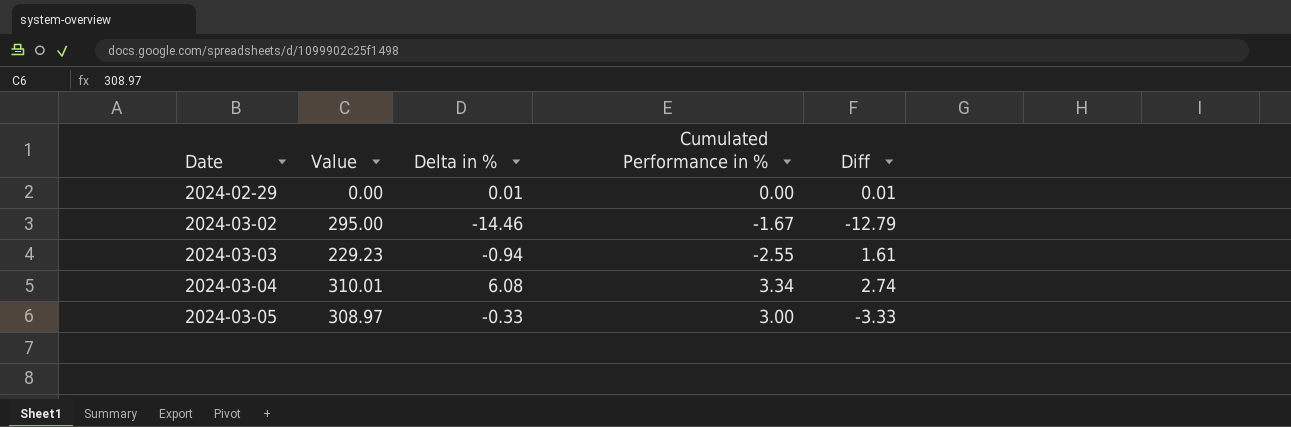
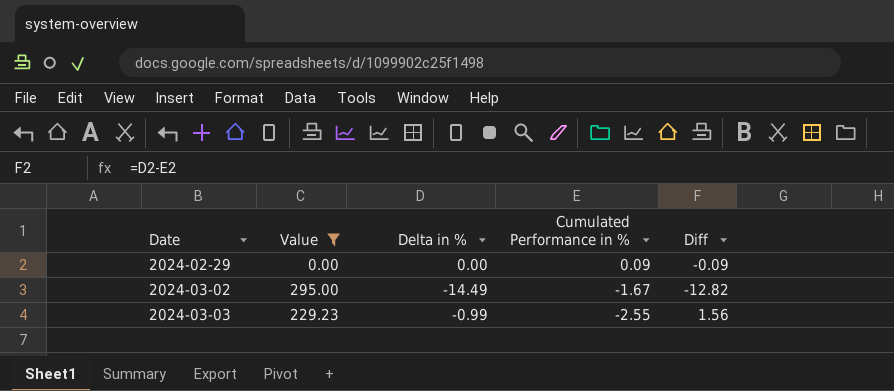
filter: none -> Value <= 295.00
2024-02-29 | Delta in %: 0.01 -> 0.00
2024-02-29 | Cumulated Performance in %: 0.00 -> 0.09
2024-02-29 | Diff: 0.01 -> -0.09
2024-03-02 | Delta in %: -14.46 -> -14.49
2024-03-02 | Diff: -12.79 -> -12.82
2024-03-03 | Delta in %: -0.94 -> -0.99
2024-03-03 | Diff: 1.61 -> 1.56

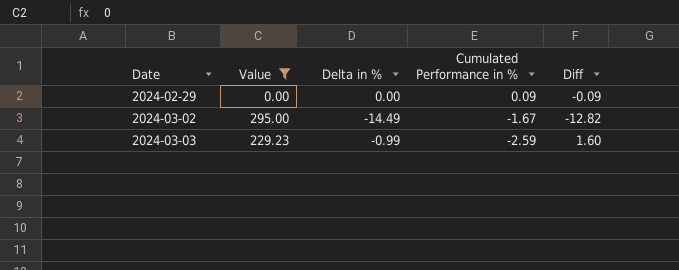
2024-03-03 | Cumulated Performance in %: -2.55 -> -2.59
2024-03-03 | Diff: 1.56 -> 1.60

